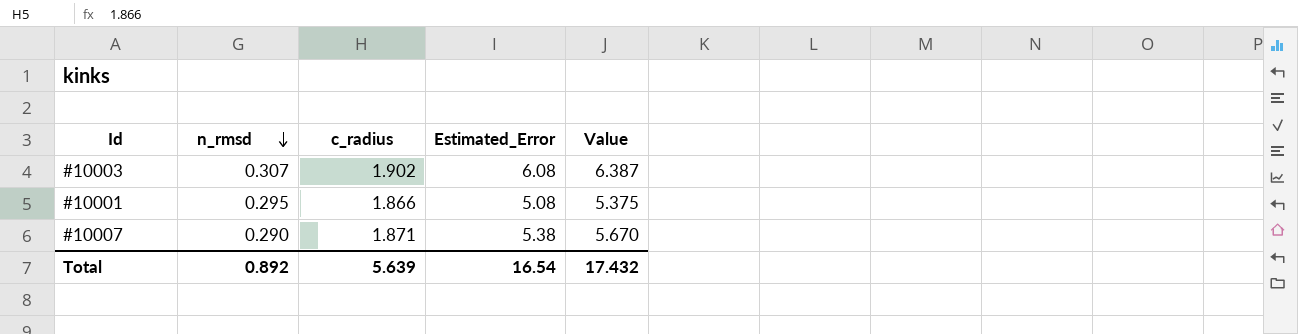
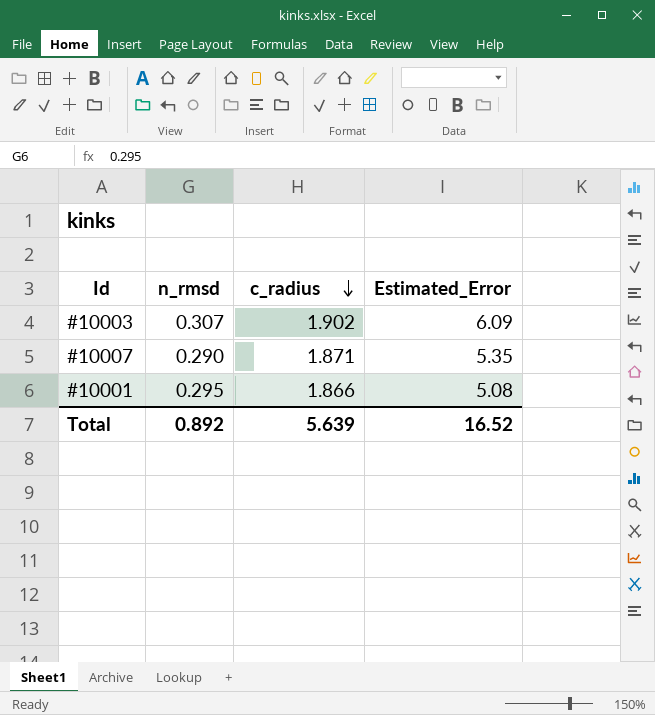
row order: n_rmsd descending -> c_radius descending
column Value | formula: [n_rmsd] + [Estimated_Error] -> none
#10003 | Estimated_Error: 6.08 -> 6.09
#10007 | Estimated_Error: 5.38 -> 5.35
Total | Estimated_Error: 16.54 -> 16.52

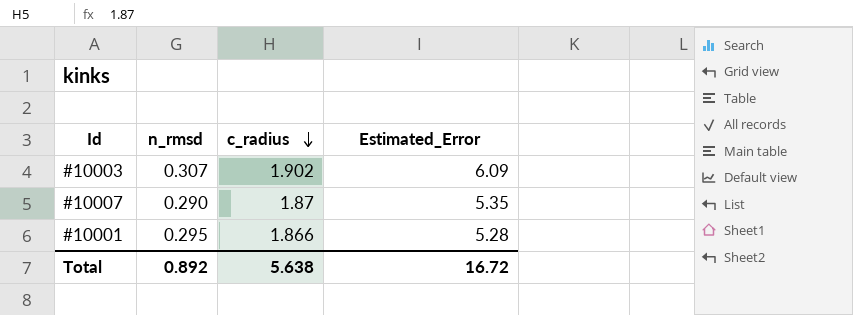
#10007 | c_radius: 1.871 -> 1.87
#10001 | Estimated_Error: 5.08 -> 5.28
Total | c_radius: 5.639 -> 5.638
Total | Estimated_Error: 16.52 -> 16.72

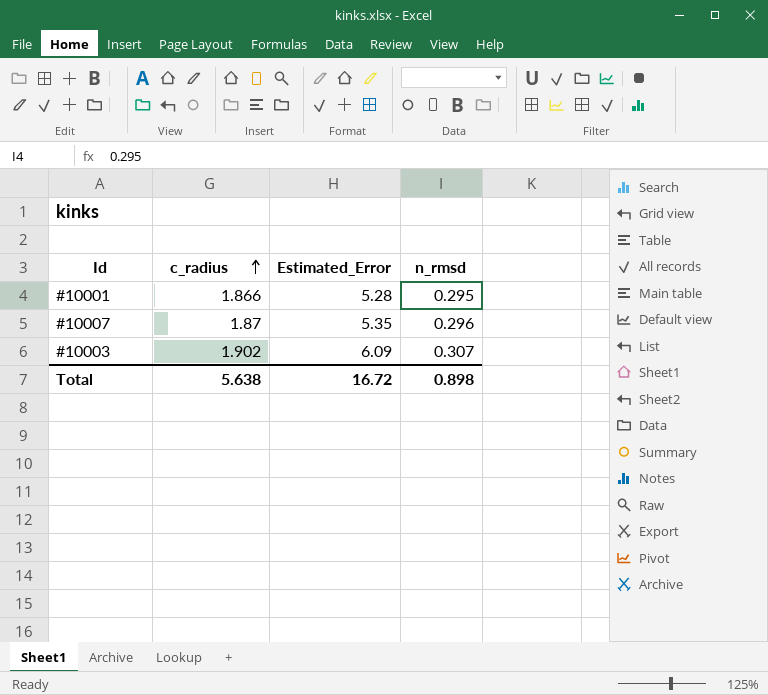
row order: c_radius descending -> c_radius ascending
column n_rmsd | position: 2 -> 4
#10007 | n_rmsd: 0.290 -> 0.296
Total | n_rmsd: 0.892 -> 0.898

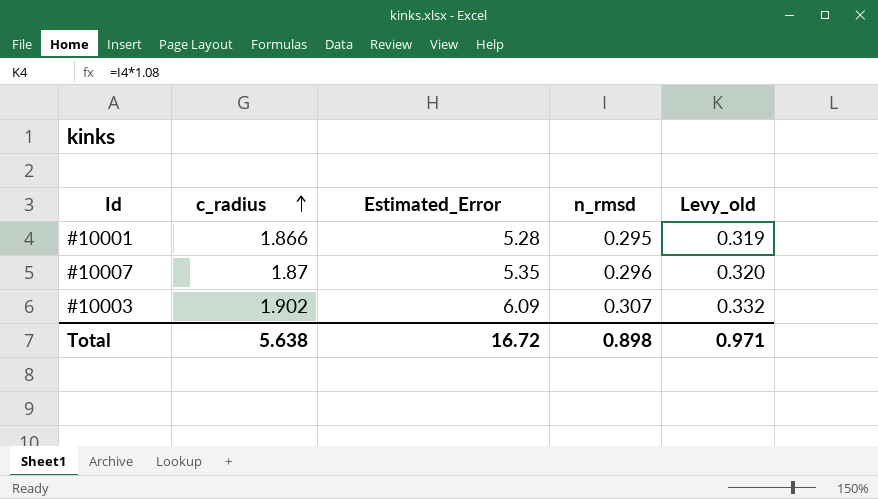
column Levy_old | formula: none -> [n_rmsd] * 1.08

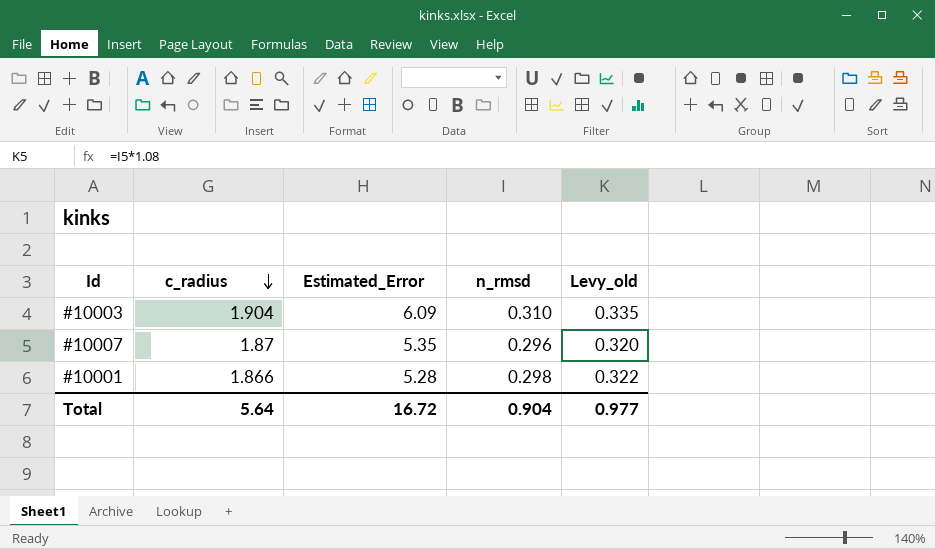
row order: c_radius ascending -> c_radius descending
#10003 | c_radius: 1.902 -> 1.904
#10003 | n_rmsd: 0.307 -> 0.310
#10003 | Levy_old: 0.332 -> 0.335
#10001 | n_rmsd: 0.295 -> 0.298
#10001 | Levy_old: 0.319 -> 0.322
Total | c_radius: 5.638 -> 5.64
Total | n_rmsd: 0.898 -> 0.904
Total | Levy_old: 0.971 -> 0.977

